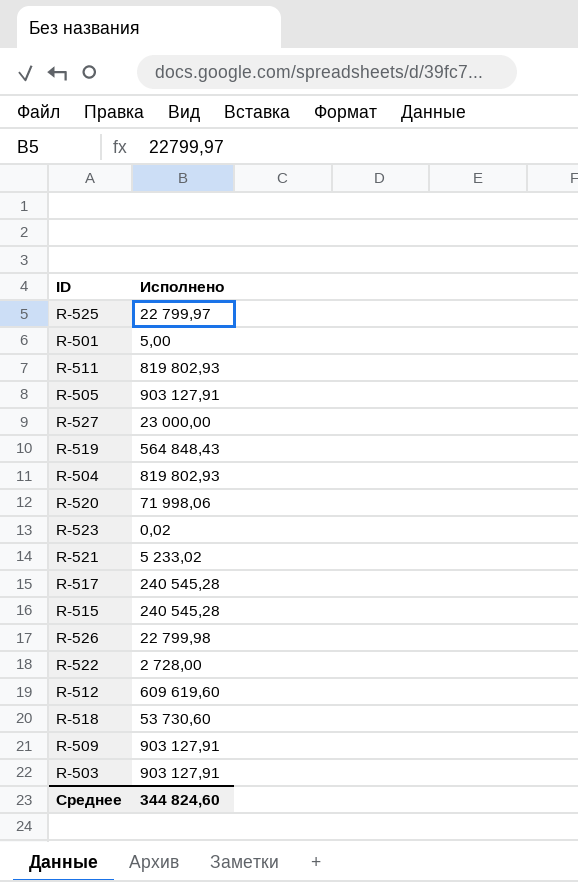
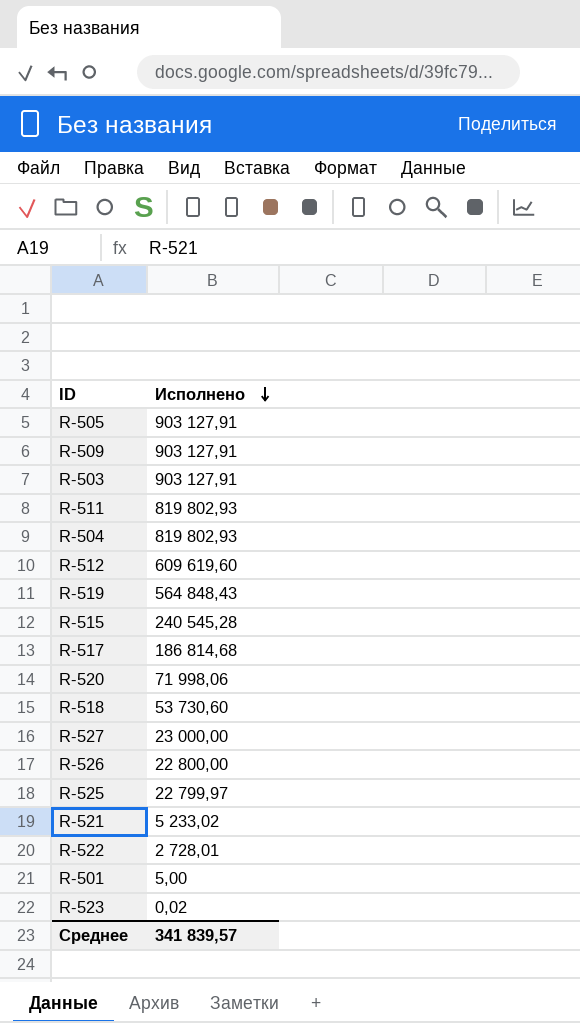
row order: none -> Исполнено descending
R-517 | Исполнено: 240 545,28 -> 186 814,68
R-526 | Исполнено: 22 799,98 -> 22 800,00
R-522 | Исполнено: 2 728,00 -> 2 728,01
Среднее | Исполнено: 344 824,60 -> 341 839,57

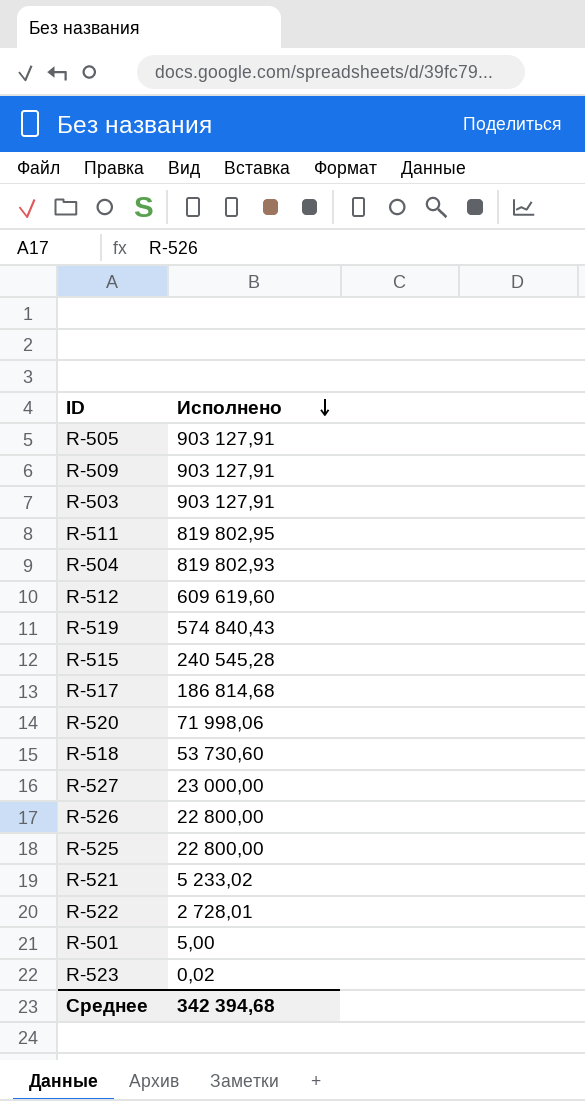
R-511 | Исполнено: 819 802,93 -> 819 802,95
R-519 | Исполнено: 564 848,43 -> 574 840,43
R-525 | Исполнено: 22 799,97 -> 22 800,00
Среднее | Исполнено: 341 839,57 -> 342 394,68

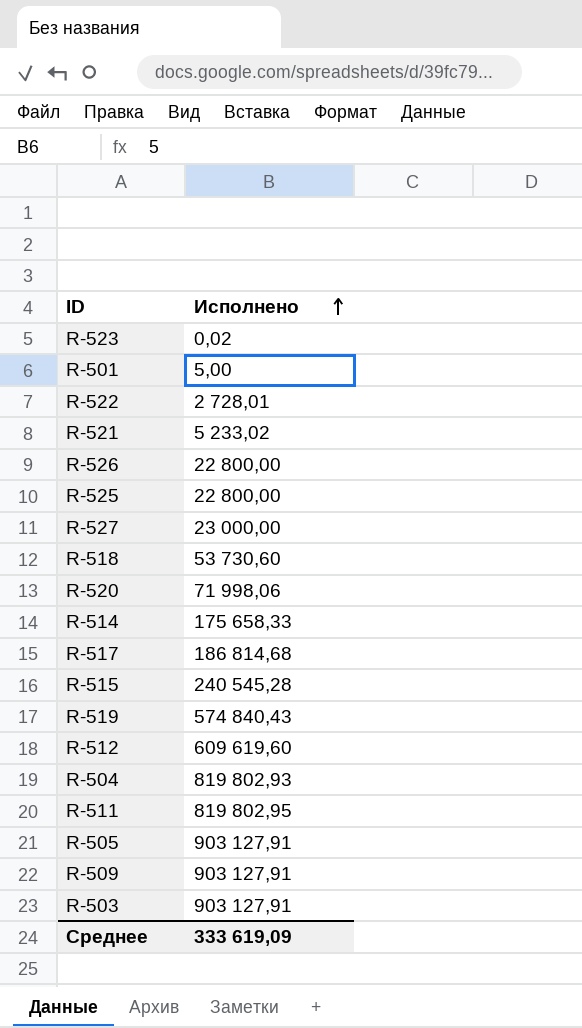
row order: Исполнено descending -> Исполнено ascending
row R-514: none -> 175 658,33
Среднее | Исполнено: 342 394,68 -> 333 619,09

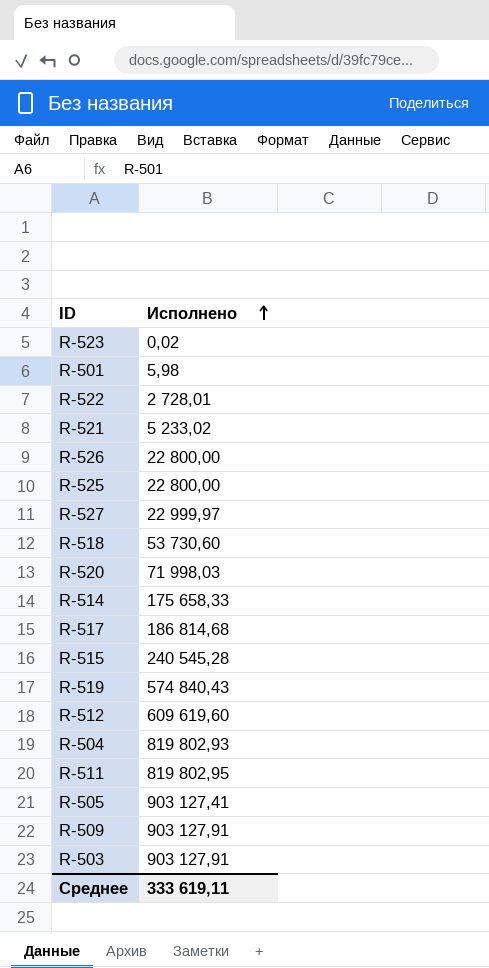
R-501 | Исполнено: 5,00 -> 5,98
R-527 | Исполнено: 23 000,00 -> 22 999,97
R-520 | Исполнено: 71 998,06 -> 71 998,03
R-505 | Исполнено: 903 127,91 -> 903 127,41
Среднее | Исполнено: 333 619,09 -> 333 619,11

